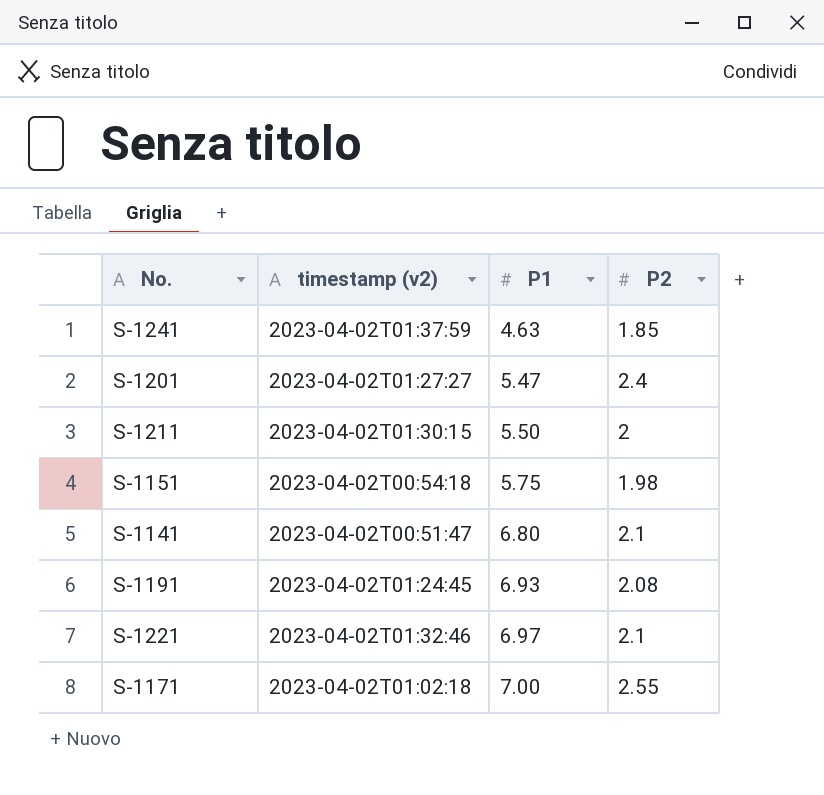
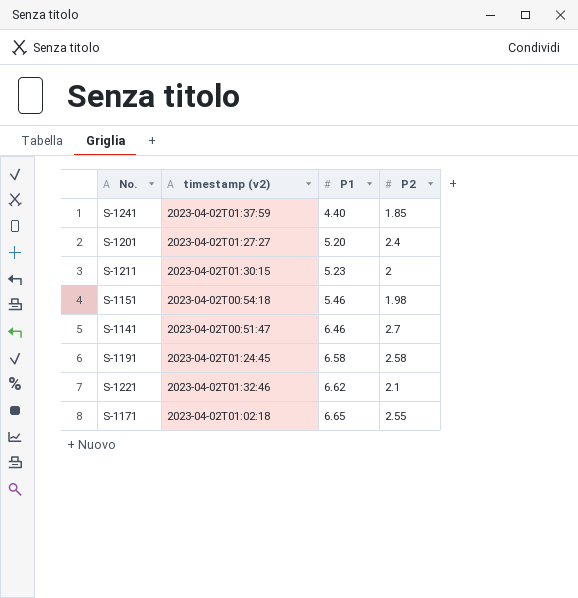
S-1241 | P1: 4.63 -> 4.40
S-1201 | P1: 5.47 -> 5.20
S-1211 | P1: 5.50 -> 5.23
S-1151 | P1: 5.75 -> 5.46
S-1141 | P1: 6.80 -> 6.46
S-1141 | P2: 2.1 -> 2.7
S-1191 | P1: 6.93 -> 6.58
S-1191 | P2: 2.08 -> 2.58
S-1221 | P1: 6.97 -> 6.62
S-1171 | P1: 7.00 -> 6.65

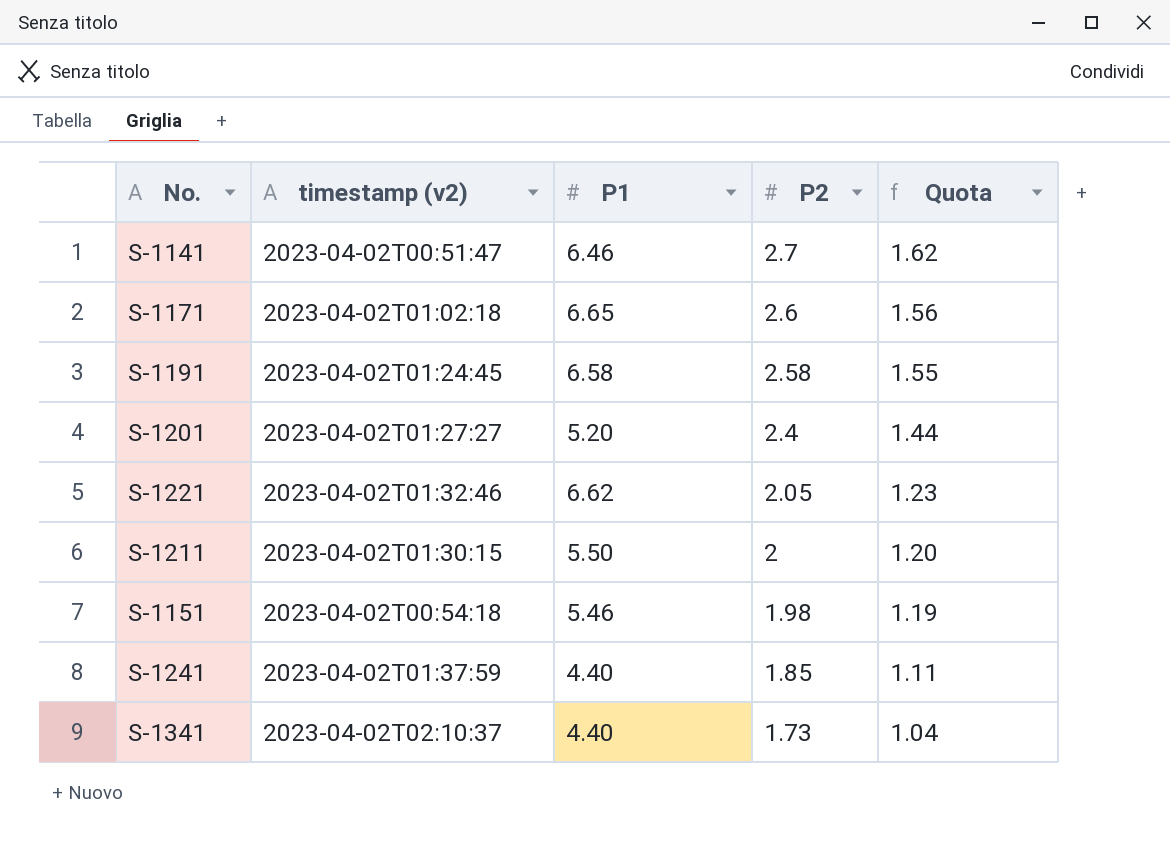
row order: P1 ascending -> P2 descending
column Quota | formula: none -> [P2] * 0.6
S-1171 | P2: 2.55 -> 2.6
S-1221 | P2: 2.1 -> 2.05
S-1211 | P1: 5.23 -> 5.50
row S-1341: none -> 2023-04-02T02:10:37 | 4.40 | 1.73 | 1.04

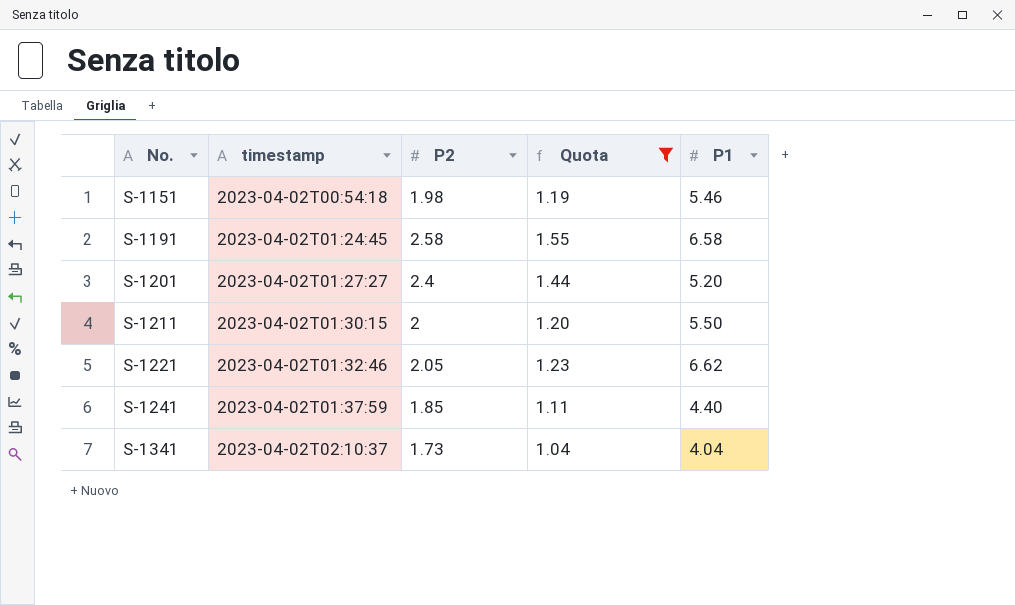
filter: none -> Quota <= 1.55
row order: P2 descending -> No. ascending
column name: timestamp (v2) -> timestamp
column P1 | position: 3 -> 5
S-1341 | P1: 4.40 -> 4.04

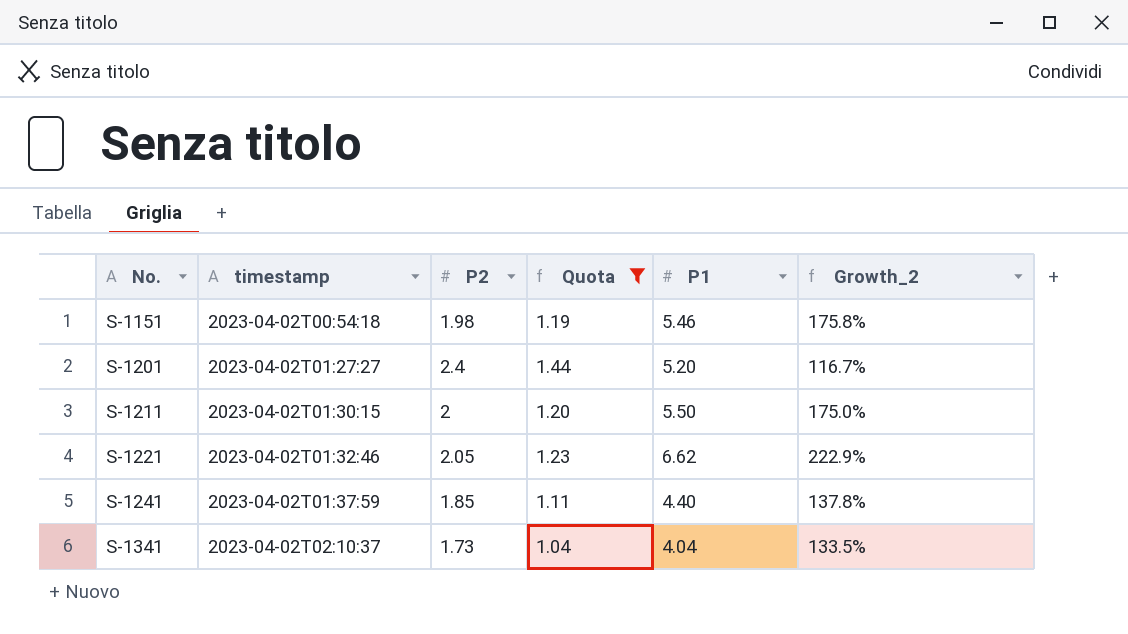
column Growth_2 | formula: none -> ([P1] - [P2]) / [P2]
row S-1191: 2023-04-02T01:24:45 | 2.58 | 1.55 | 6.58 -> none

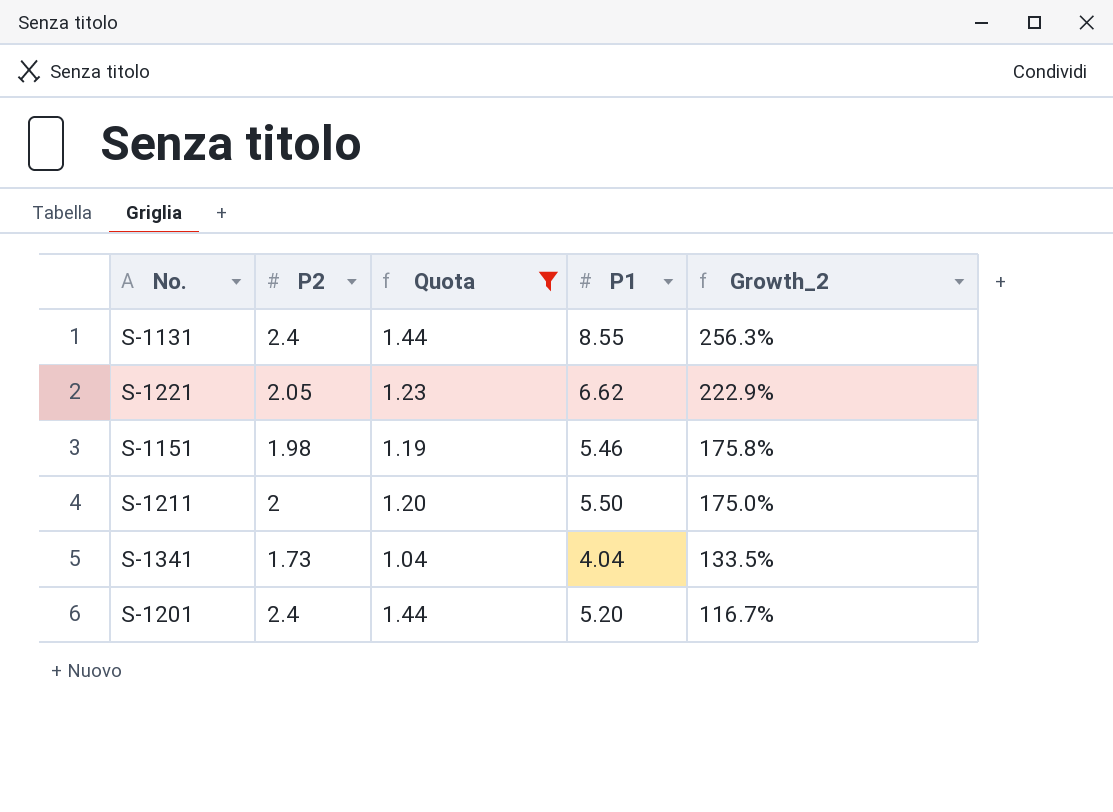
row order: No. ascending -> Growth_2 descending
column timestamp | position: 2 -> none
row S-1241: 2023-04-02T01:37:59 | 1.85 | 1.11 | 4.40 | 137.8% -> none
row S-1131: none -> 2.4 | 1.44 | 8.55 | 256.3%

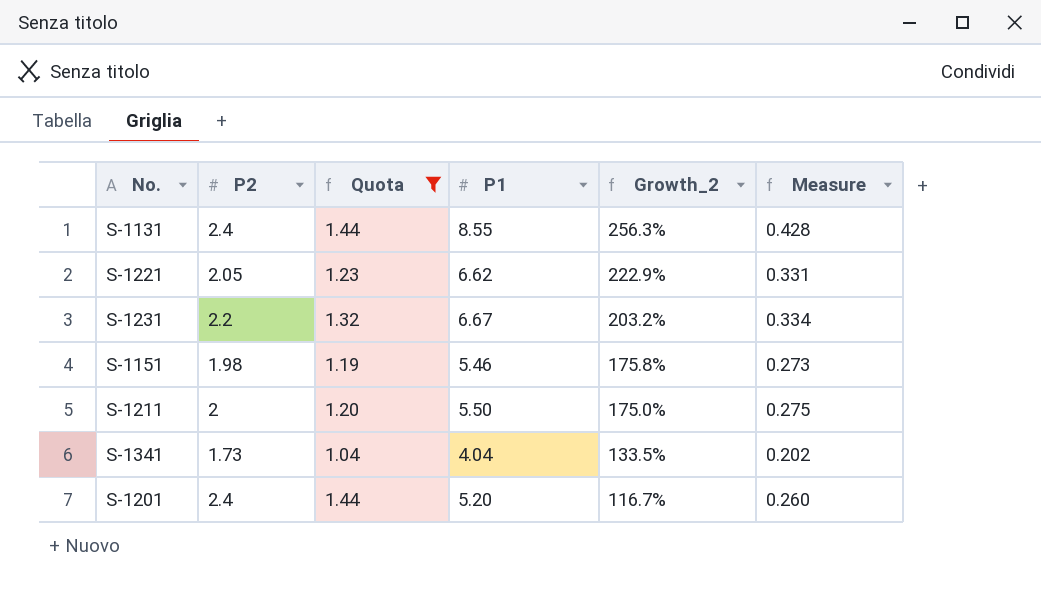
column Measure | formula: none -> [P1] * 0.05
row S-1231: none -> 2.2 | 1.32 | 6.67 | 203.2% | 0.334

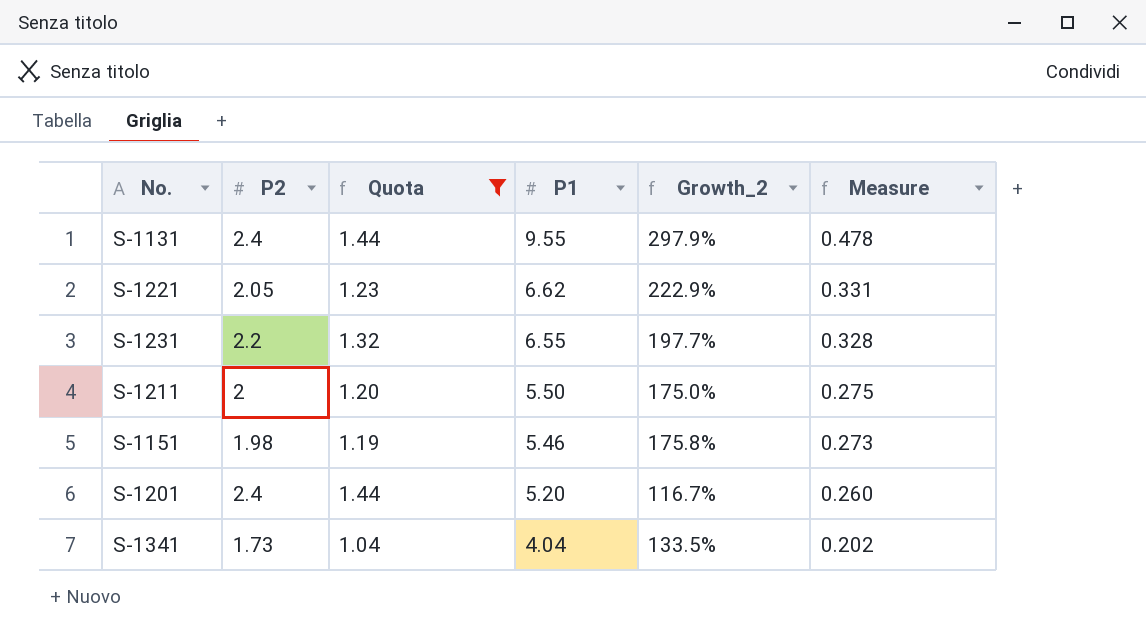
row order: Growth_2 descending -> P1 descending
S-1131 | P1: 8.55 -> 9.55
S-1131 | Growth_2: 256.3% -> 297.9%
S-1131 | Measure: 0.428 -> 0.478
S-1231 | P1: 6.67 -> 6.55
S-1231 | Growth_2: 203.2% -> 197.7%
S-1231 | Measure: 0.334 -> 0.328

